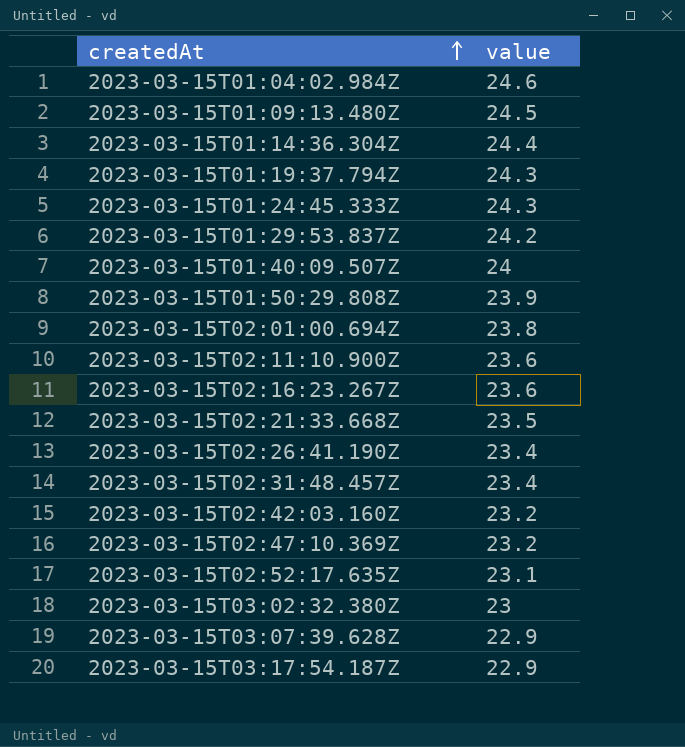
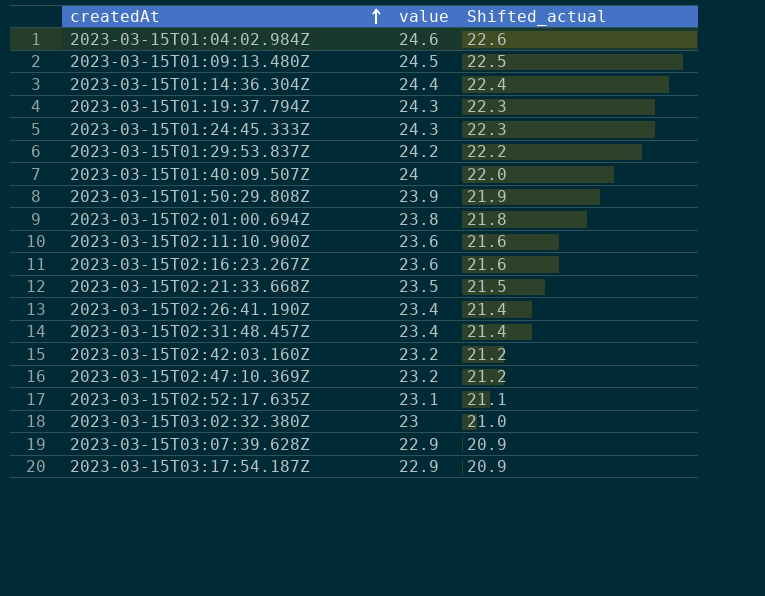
column Shifted_actual | formula: none -> [value] - 2

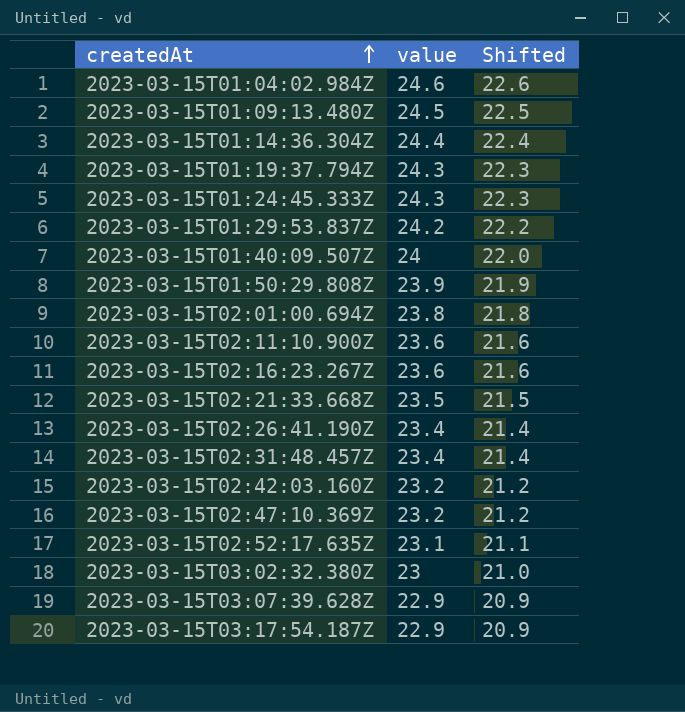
column name: Shifted_actual -> Shifted

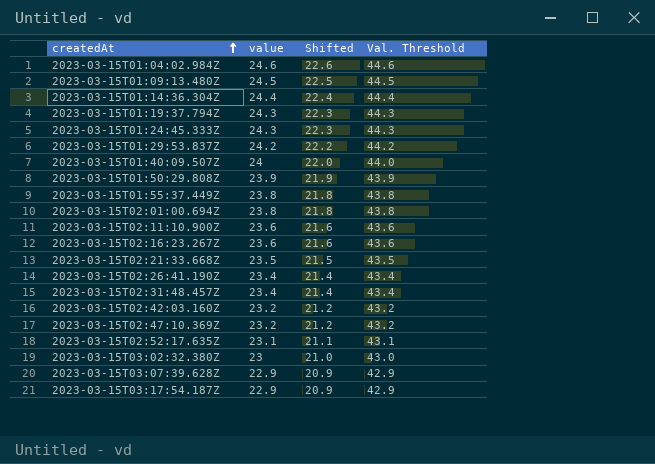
column Val. Threshold | formula: none -> [value] + 20
row 2023-03-15T01:55:37.449Z: none -> 23.8 | 21.8 | 43.8

